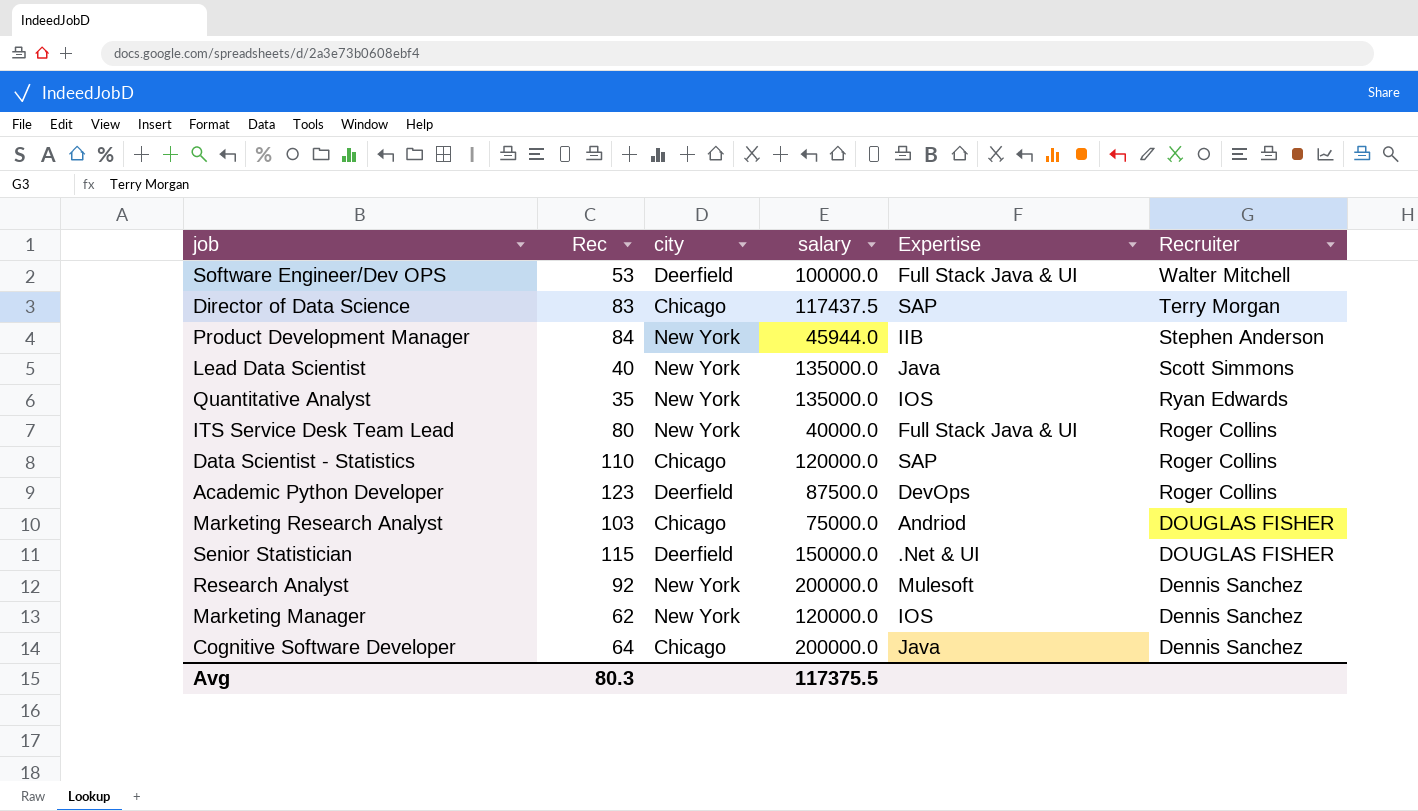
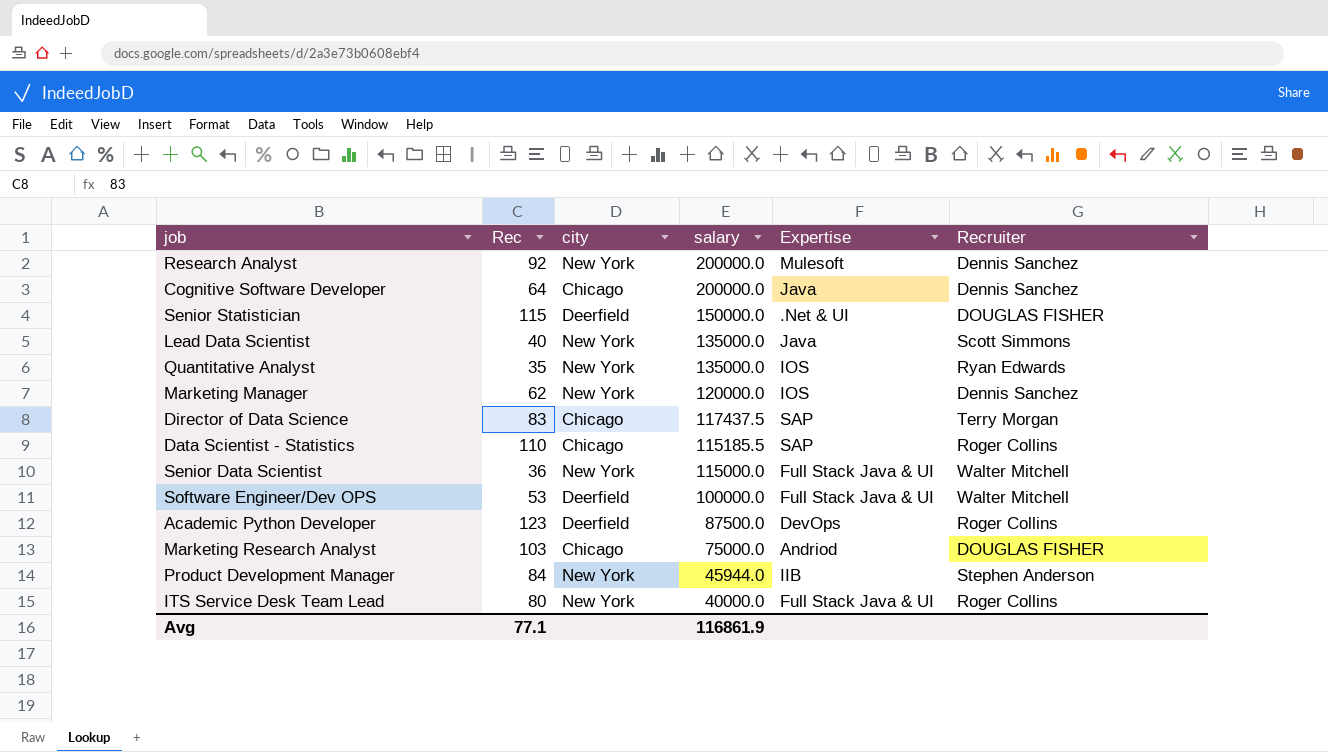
row order: Recruiter descending -> salary descending
Data Scientist - Statistics | salary: 120000.0 -> 115185.5
row Senior Data Scientist: none -> 36 | New York | 115000.0 | Full Stack Java & UI | Walter Mitchell
Avg | Rec: 80.3 -> 77.1
Avg | salary: 117375.5 -> 116861.9

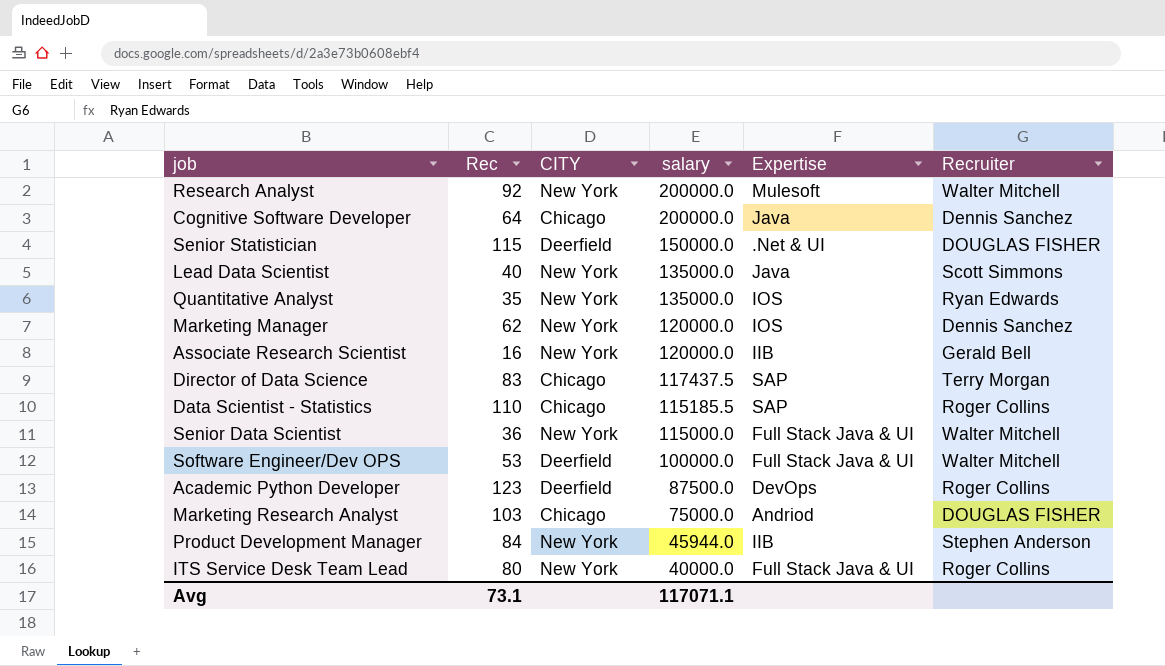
column name: city -> CITY
Research Analyst | Recruiter: Dennis Sanchez -> Walter Mitchell
row Associate Research Scientist: none -> 16 | New York | 120000.0 | IIB | Gerald Bell
Avg | Rec: 77.1 -> 73.1
Avg | salary: 116861.9 -> 117071.1

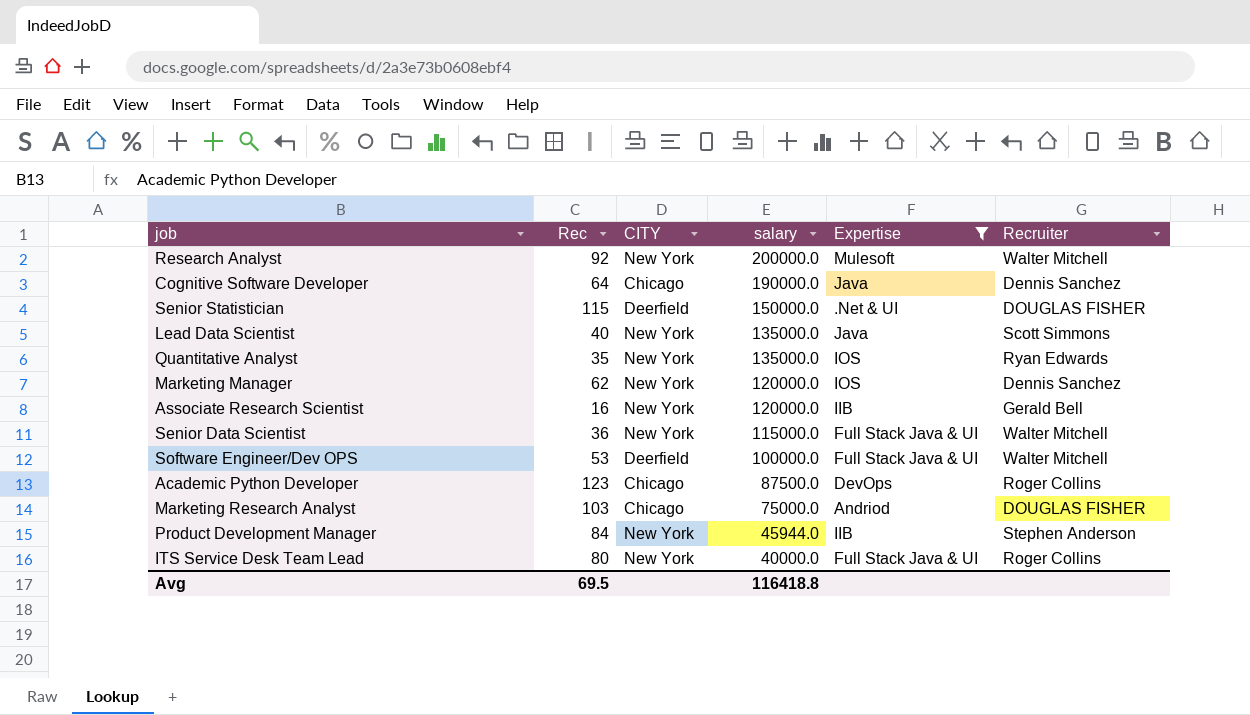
filter: none -> Expertise != SAP
Cognitive Software Developer | salary: 200000.0 -> 190000.0
Academic Python Developer | CITY: Deerfield -> Chicago
Avg | Rec: 73.1 -> 69.5
Avg | salary: 117071.1 -> 116418.8

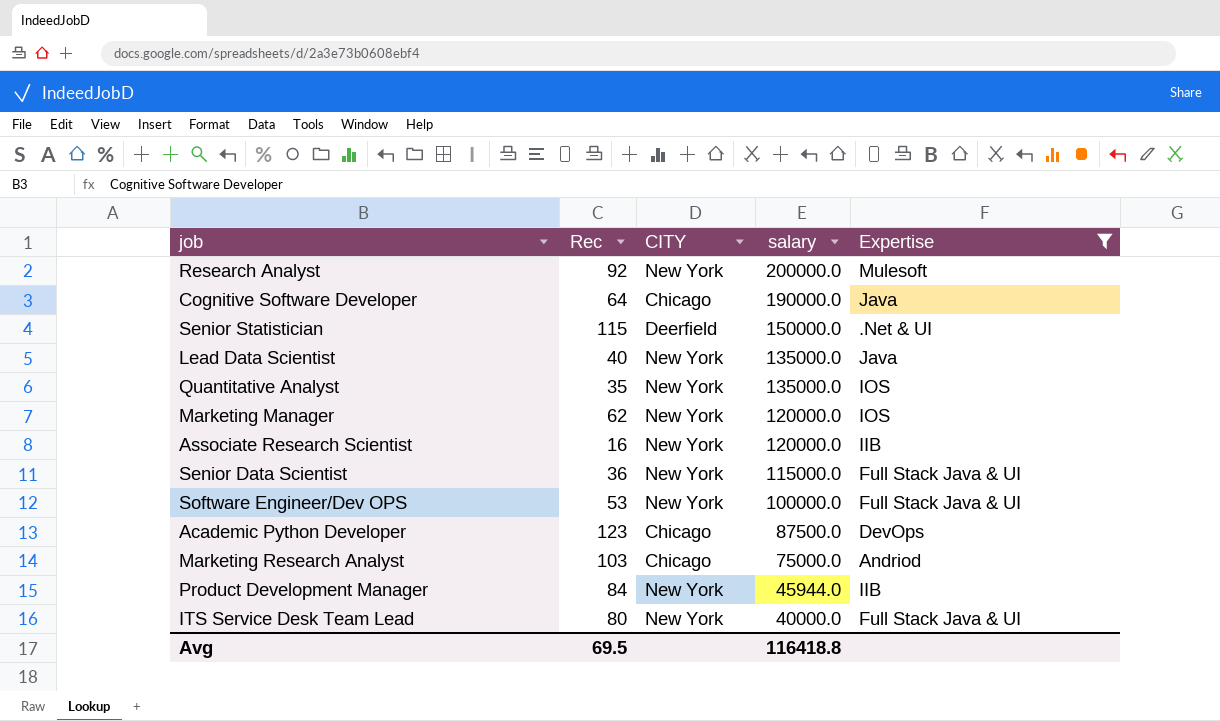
column Recruiter | position: 6 -> none
Software Engineer/Dev OPS | CITY: Deerfield -> New York

